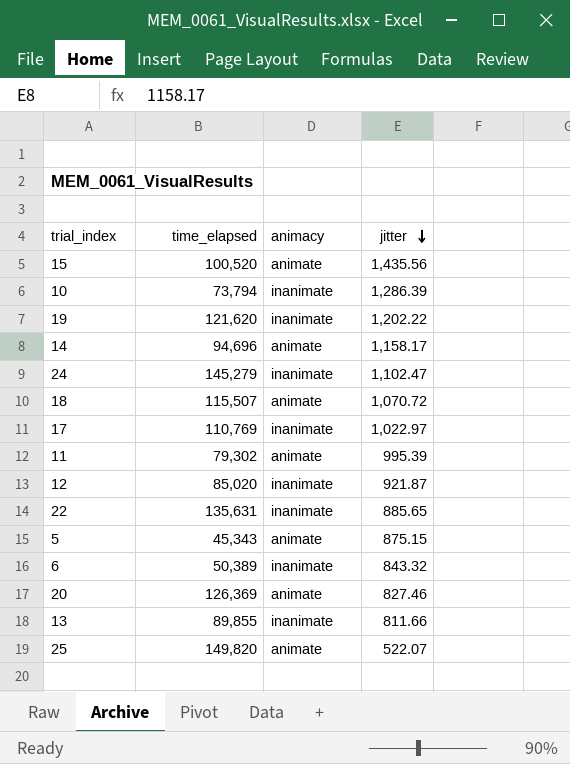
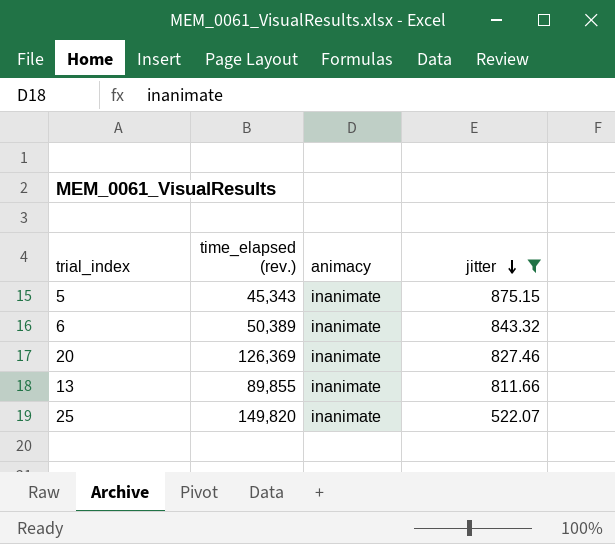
filter: none -> jitter <= 875.15
column name: time_elapsed -> time_elapsed (rev.)
5 | animacy: animate -> inanimate
20 | animacy: animate -> inanimate
25 | animacy: animate -> inanimate

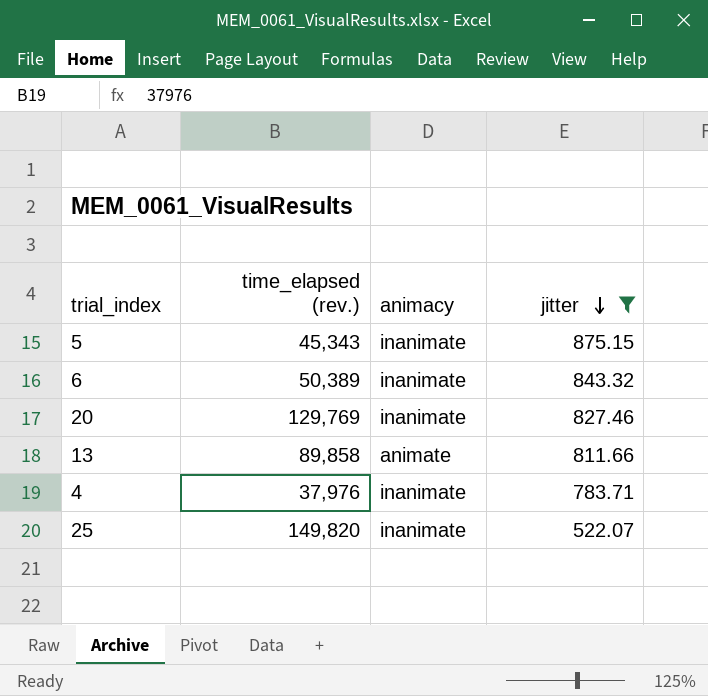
20 | time_elapsed (rev.): 126,369 -> 129,769
13 | time_elapsed (rev.): 89,855 -> 89,858
13 | animacy: inanimate -> animate
row 4: none -> 37,976 | inanimate | 783.71

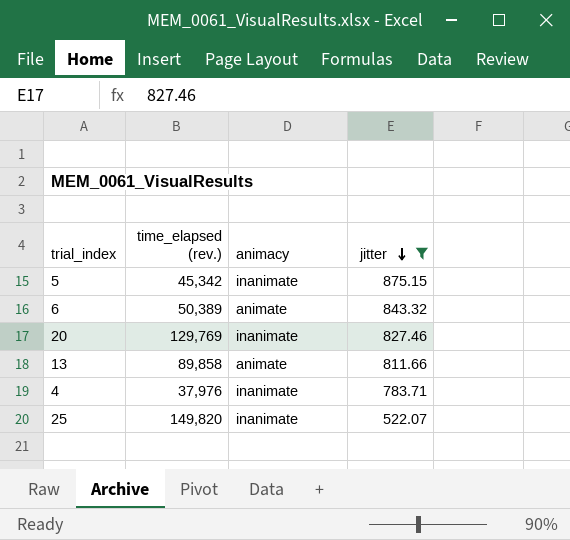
5 | time_elapsed (rev.): 45,343 -> 45,342
6 | animacy: inanimate -> animate

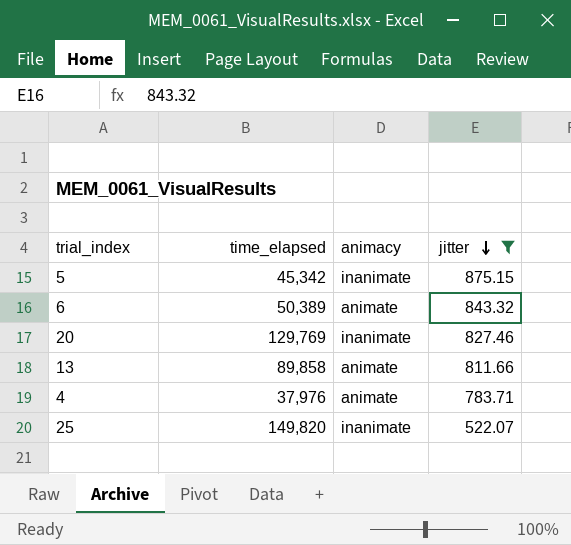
column name: time_elapsed (rev.) -> time_elapsed
4 | animacy: inanimate -> animate

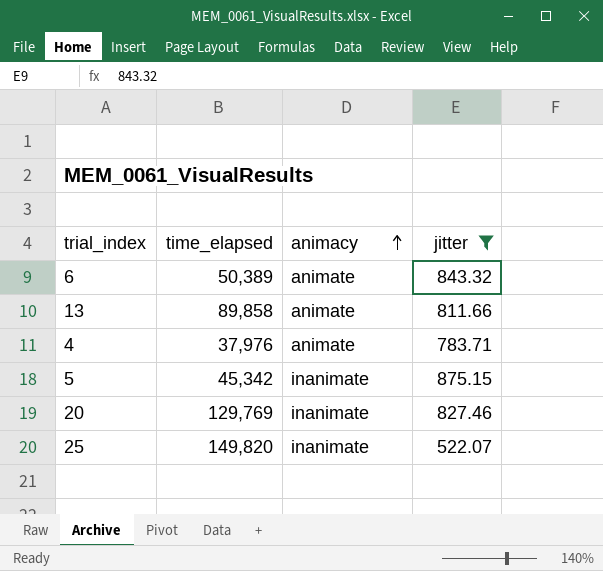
row order: jitter descending -> animacy ascending

